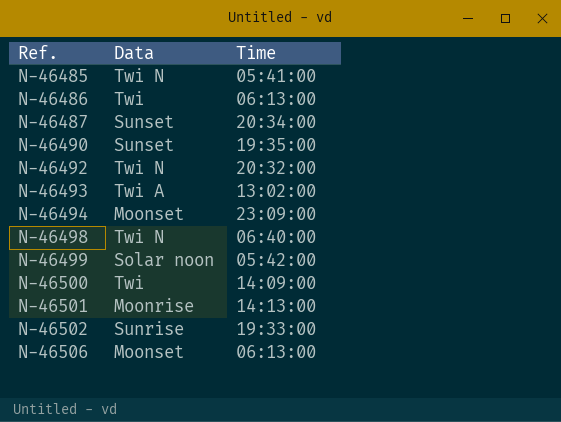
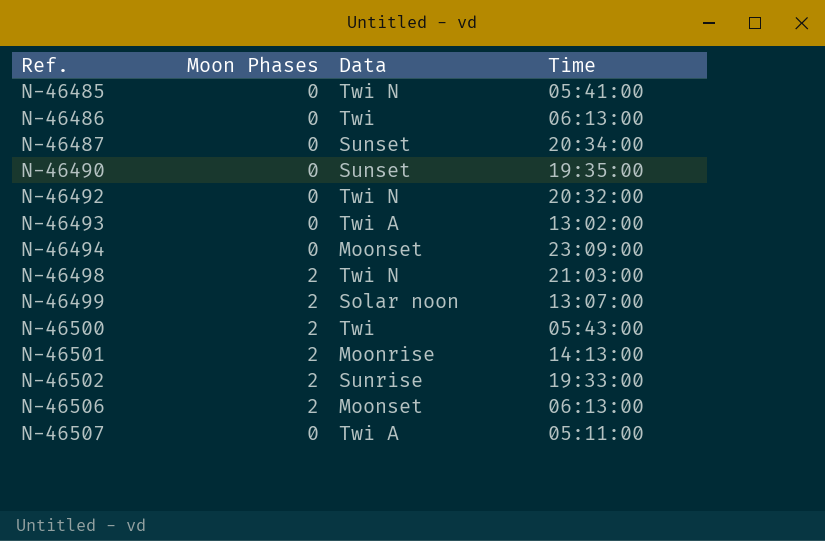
column Moon Phases | position: none -> 2
N-46498 | Time: 06:40:00 -> 21:03:00
N-46499 | Time: 05:42:00 -> 13:07:00
N-46500 | Time: 14:09:00 -> 05:43:00
row N-46507: none -> 0 | Twi A | 05:11:00

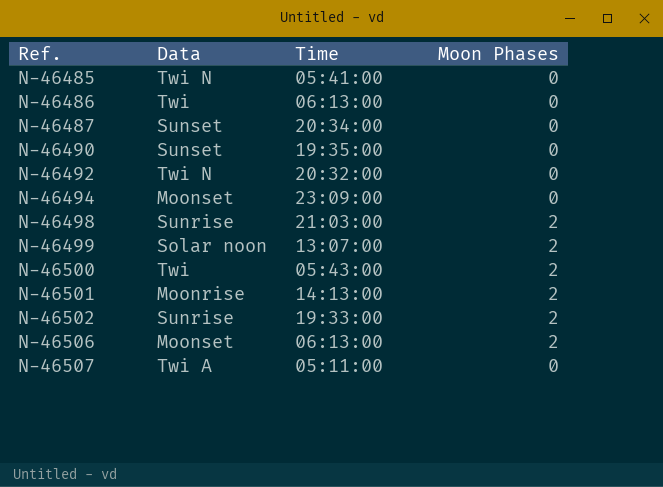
column Moon Phases | position: 2 -> 4
row N-46493: 0 | Twi A | 13:02:00 -> none
N-46498 | Data: Twi N -> Sunrise

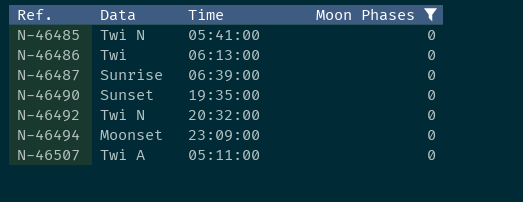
filter: none -> Moon Phases = 0
N-46487 | Data: Sunset -> Sunrise
N-46487 | Time: 20:34:00 -> 06:39:00

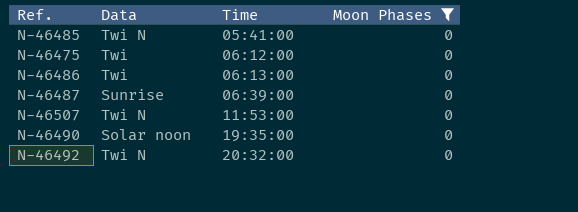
row order: Ref. ascending -> Time ascending
row N-46494: Moonset | 23:09:00 | 0 -> none
row N-46475: none -> Twi | 06:12:00 | 0
N-46507 | Data: Twi A -> Twi N
N-46507 | Time: 05:11:00 -> 11:53:00
N-46490 | Data: Sunset -> Solar noon

